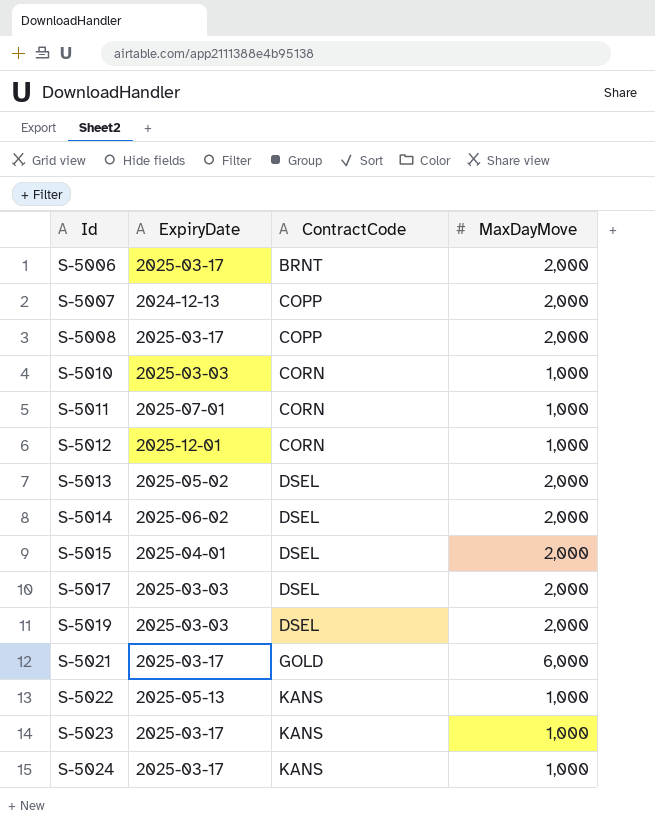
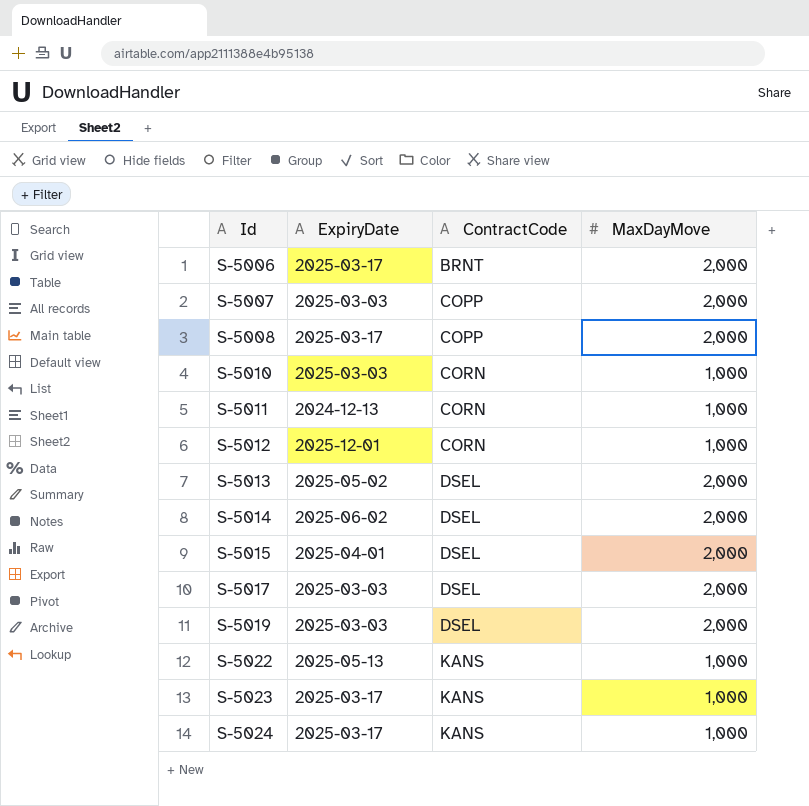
row S-5021: 2025-03-17 | GOLD | 6,000 -> none
S-5007 | ExpiryDate: 2024-12-13 -> 2025-03-03
S-5011 | ExpiryDate: 2025-07-01 -> 2024-12-13

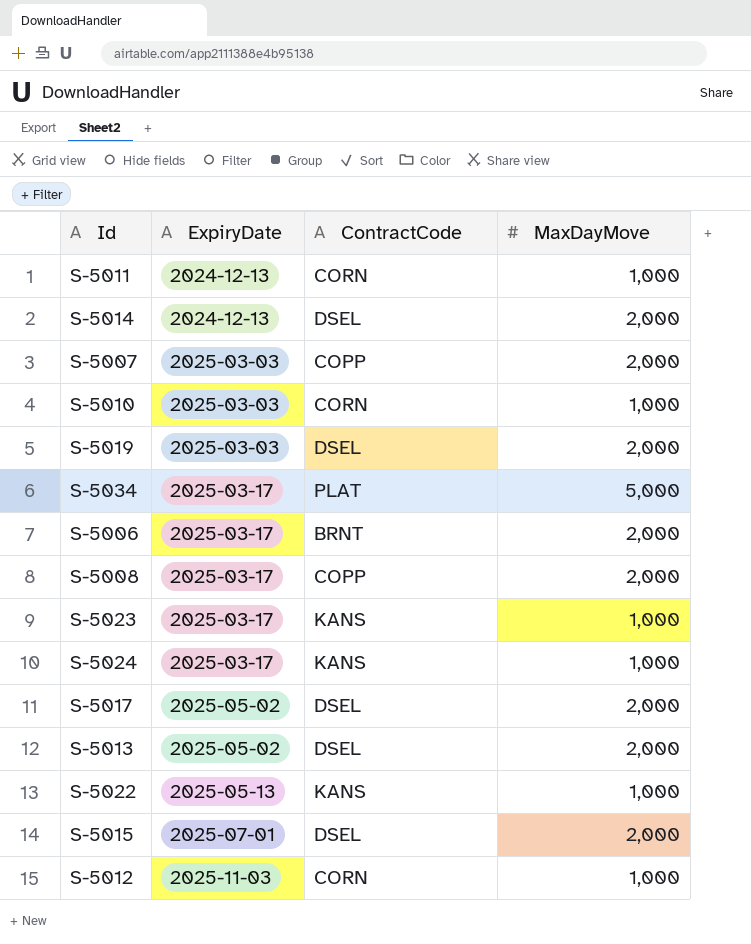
row order: Id ascending -> ExpiryDate ascending
S-5014 | ExpiryDate: 2025-06-02 -> 2024-12-13
row S-5034: none -> 2025-03-17 | PLAT | 5,000
S-5017 | ExpiryDate: 2025-03-03 -> 2025-05-02
S-5015 | ExpiryDate: 2025-04-01 -> 2025-07-01
S-5012 | ExpiryDate: 2025-12-01 -> 2025-11-03

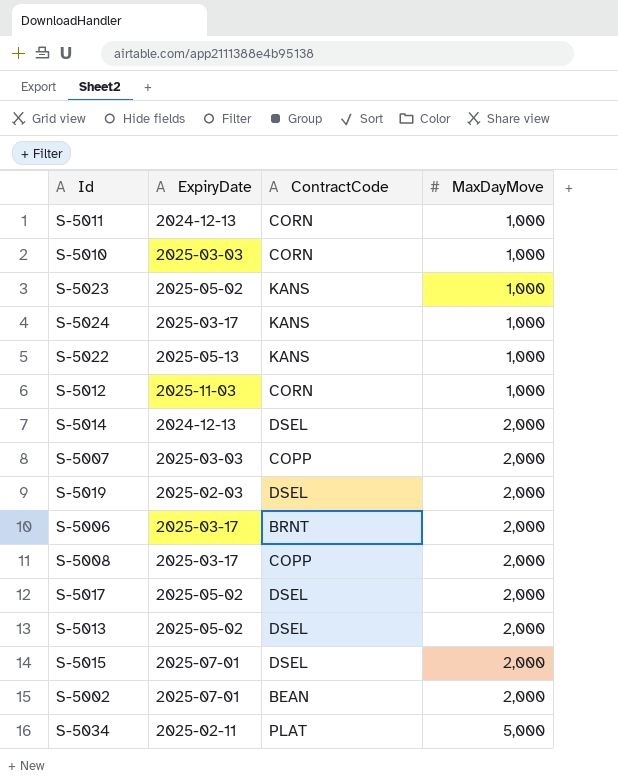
row order: ExpiryDate ascending -> MaxDayMove ascending
S-5023 | ExpiryDate: 2025-03-17 -> 2025-05-02
S-5019 | ExpiryDate: 2025-03-03 -> 2025-02-03
row S-5002: none -> 2025-07-01 | BEAN | 2,000
S-5034 | ExpiryDate: 2025-03-17 -> 2025-02-11

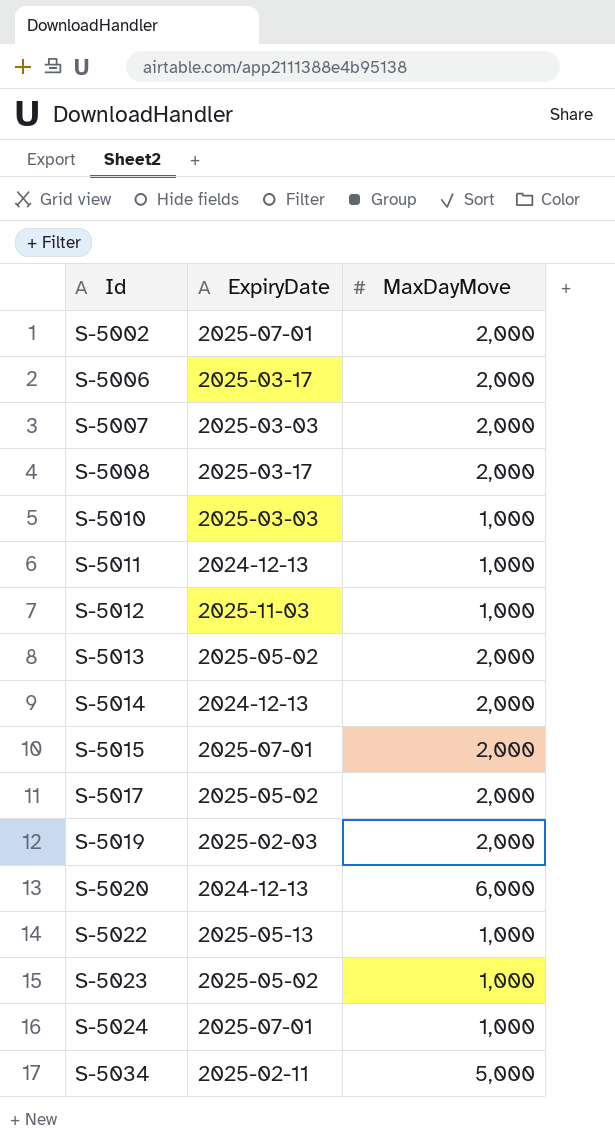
row order: MaxDayMove ascending -> Id ascending
column ContractCode | position: 3 -> none
row S-5020: none -> 2024-12-13 | 6,000
S-5024 | ExpiryDate: 2025-03-17 -> 2025-07-01

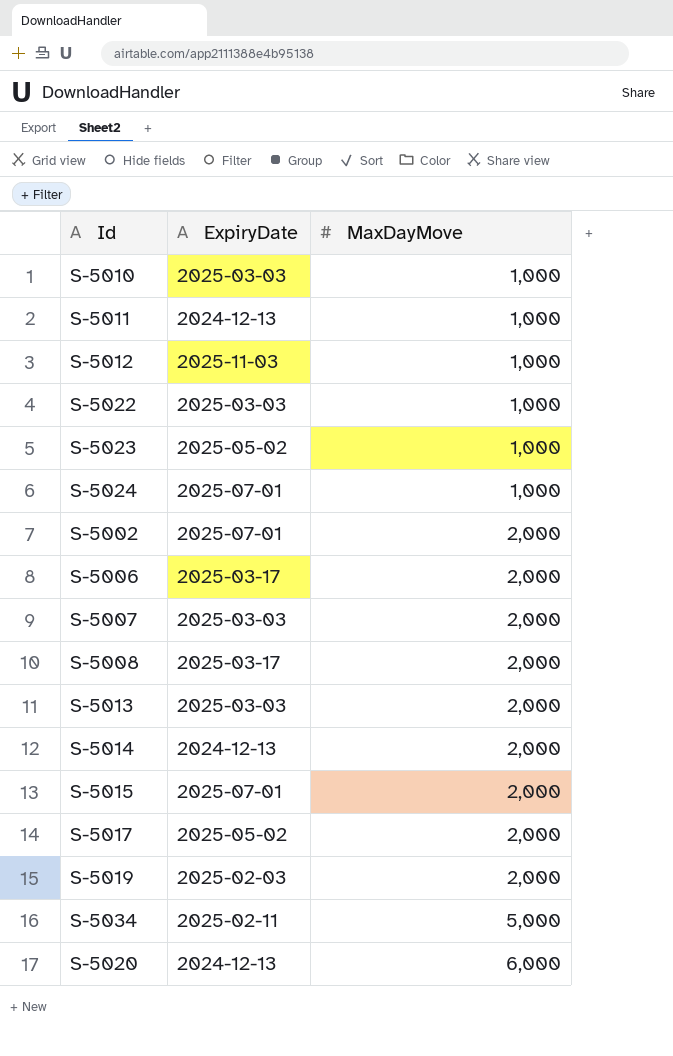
row order: Id ascending -> MaxDayMove ascending
S-5022 | ExpiryDate: 2025-05-13 -> 2025-03-03
S-5013 | ExpiryDate: 2025-05-02 -> 2025-03-03

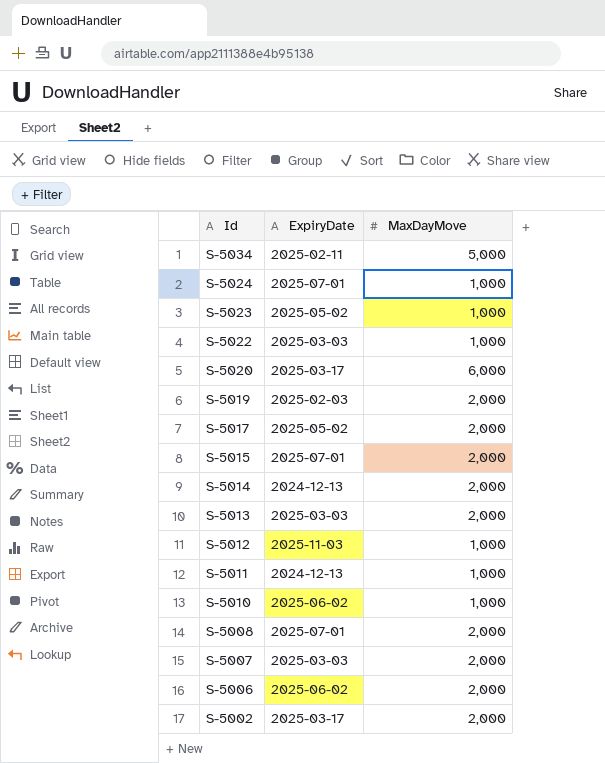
row order: MaxDayMove ascending -> Id descending
S-5020 | ExpiryDate: 2024-12-13 -> 2025-03-17
S-5010 | ExpiryDate: 2025-03-03 -> 2025-06-02
S-5008 | ExpiryDate: 2025-03-17 -> 2025-07-01
S-5006 | ExpiryDate: 2025-03-17 -> 2025-06-02
S-5002 | ExpiryDate: 2025-07-01 -> 2025-03-17

